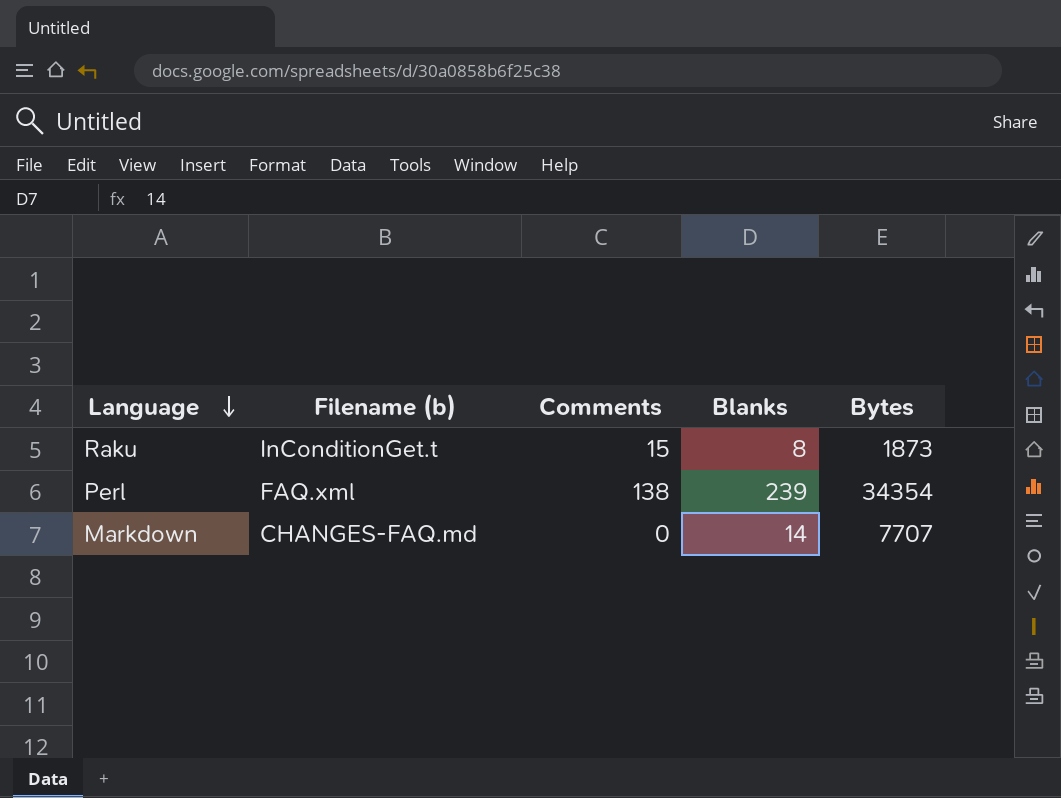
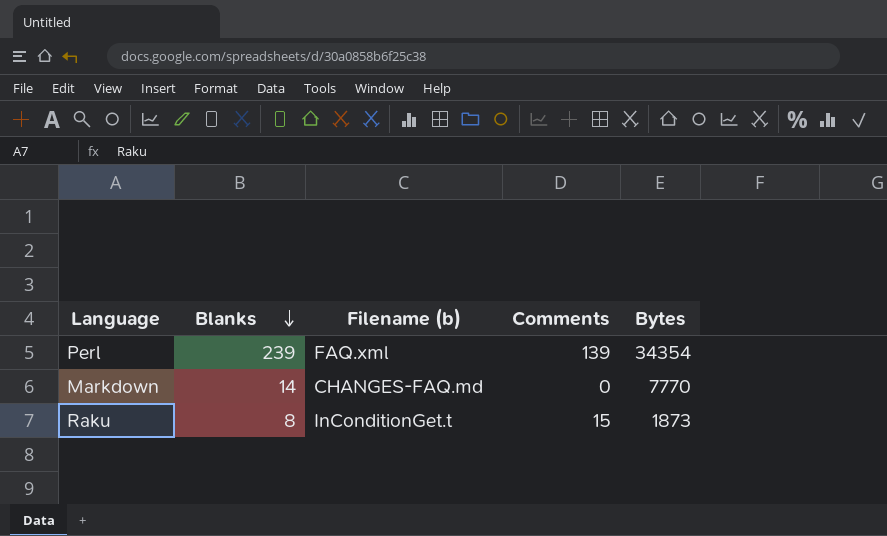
row order: Language descending -> Blanks descending
column Blanks | position: 4 -> 2
Perl | Comments: 138 -> 139
Markdown | Bytes: 7707 -> 7770

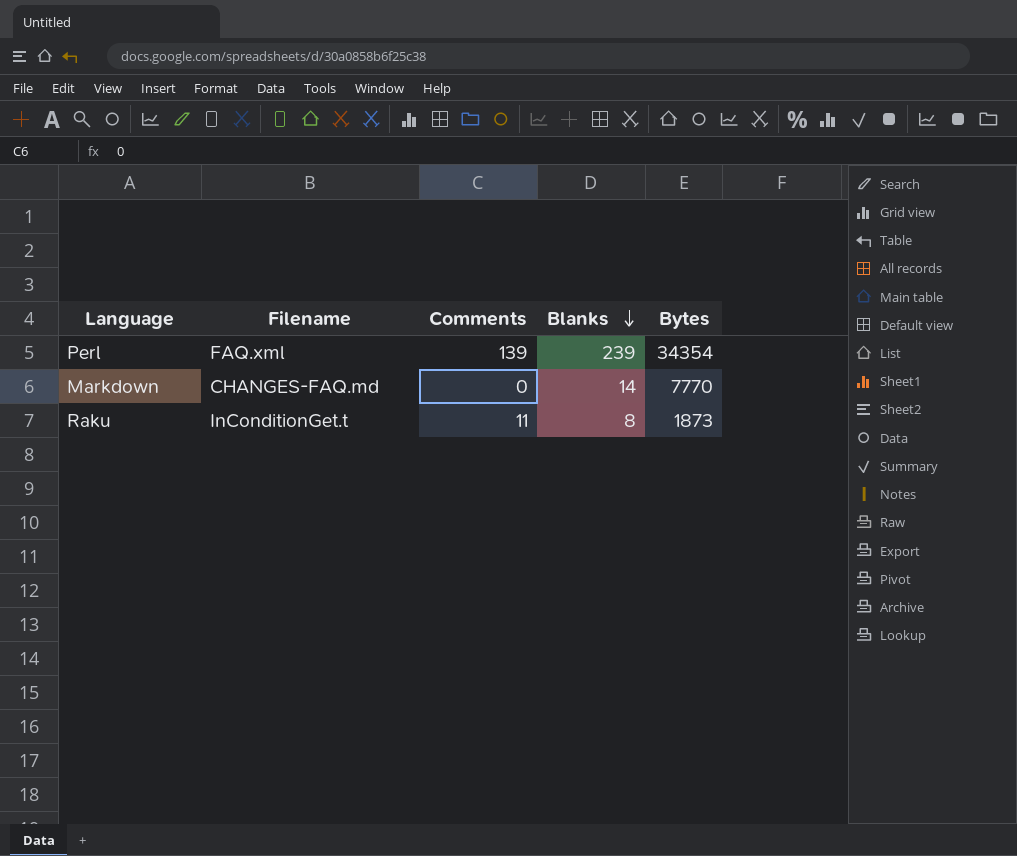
column name: Filename (b) -> Filename
column Blanks | position: 2 -> 4
Raku | Comments: 15 -> 11

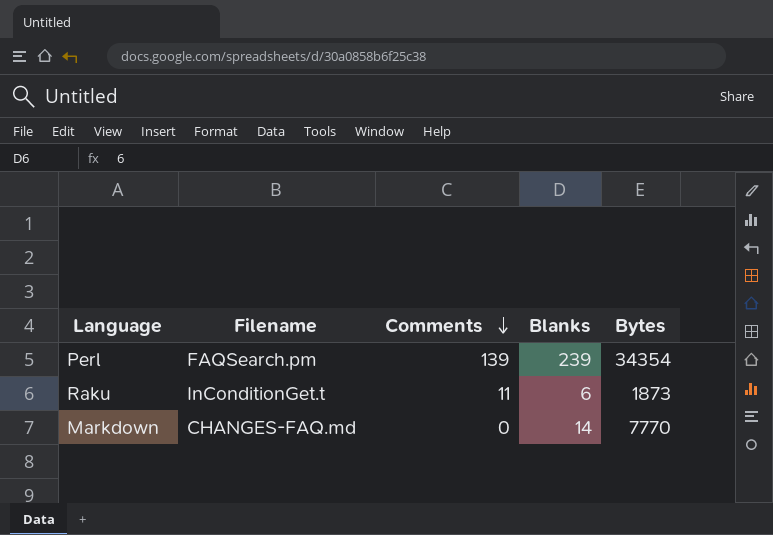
row order: Blanks descending -> Comments descending
Perl | Filename: FAQ.xml -> FAQSearch.pm
Raku | Blanks: 8 -> 6

